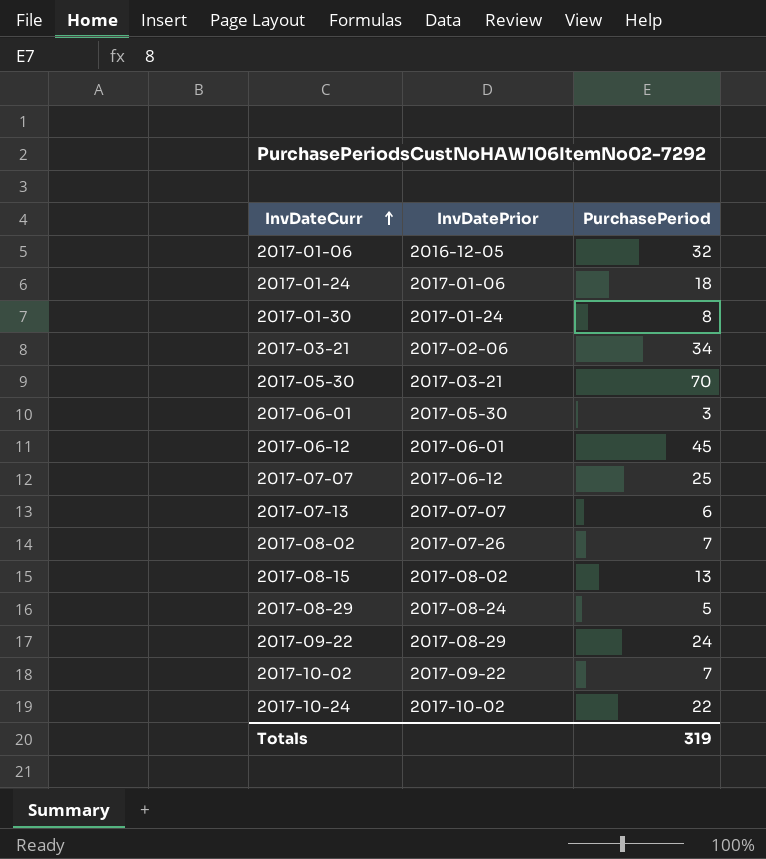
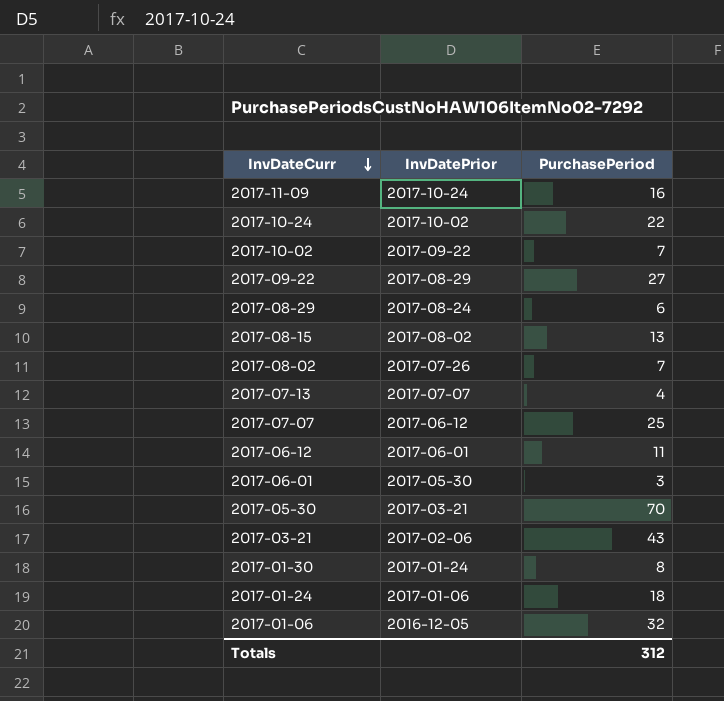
row order: InvDateCurr ascending -> InvDateCurr descending
row 2017-11-09: none -> 2017-10-24 | 16
2017-09-22 | PurchasePeriod: 24 -> 27
2017-08-29 | PurchasePeriod: 5 -> 6
2017-07-13 | PurchasePeriod: 6 -> 4
2017-06-12 | PurchasePeriod: 45 -> 11
2017-03-21 | PurchasePeriod: 34 -> 43
Totals | PurchasePeriod: 319 -> 312

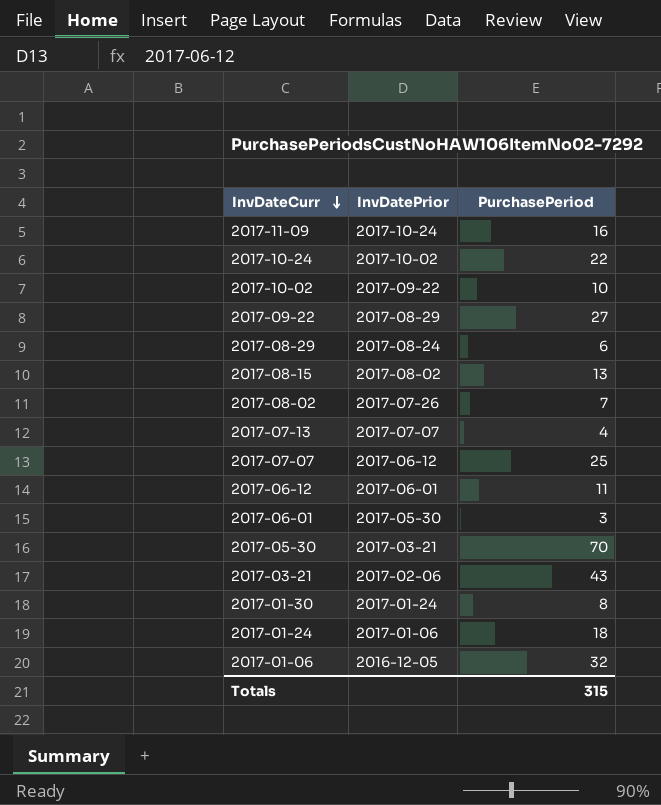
2017-10-02 | PurchasePeriod: 7 -> 10
Totals | PurchasePeriod: 312 -> 315

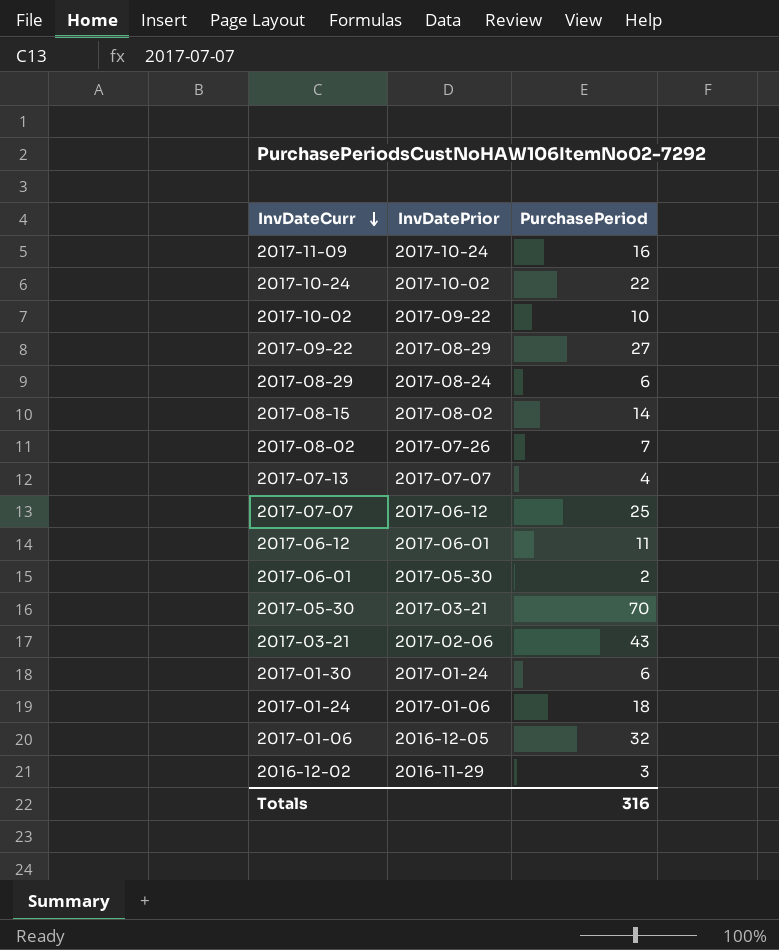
2017-08-15 | PurchasePeriod: 13 -> 14
2017-06-01 | PurchasePeriod: 3 -> 2
2017-01-30 | PurchasePeriod: 8 -> 6
row 2016-12-02: none -> 2016-11-29 | 3
Totals | PurchasePeriod: 315 -> 316

